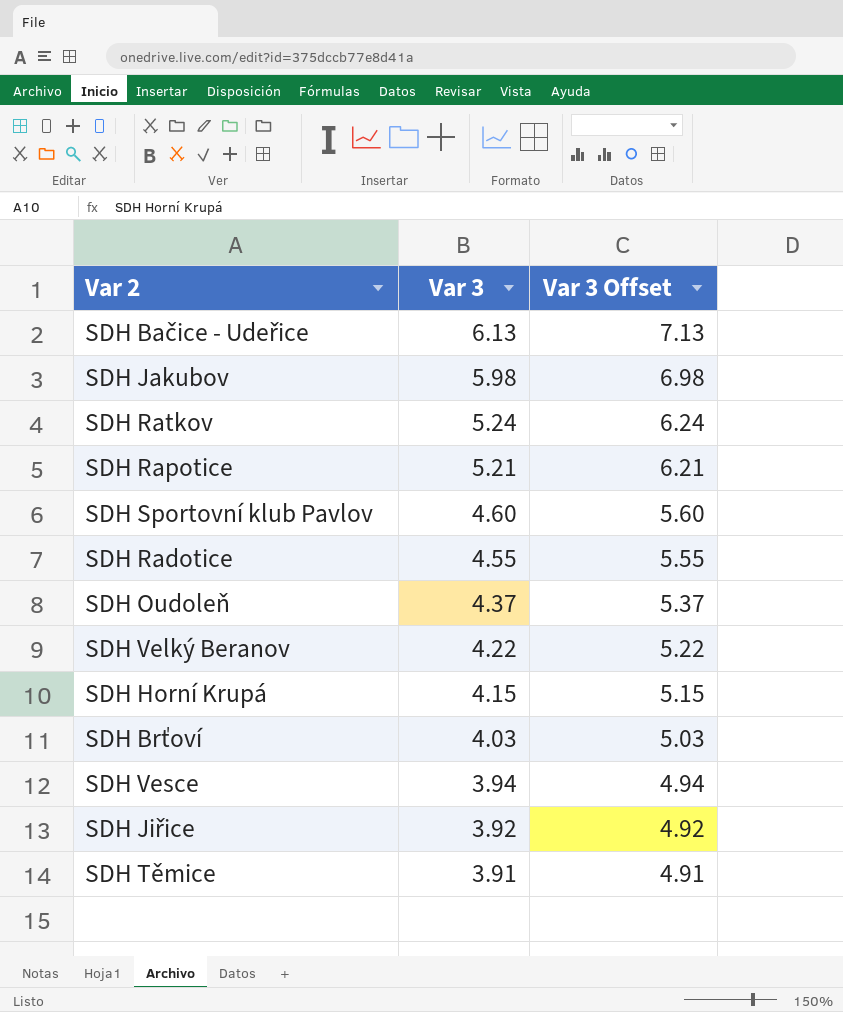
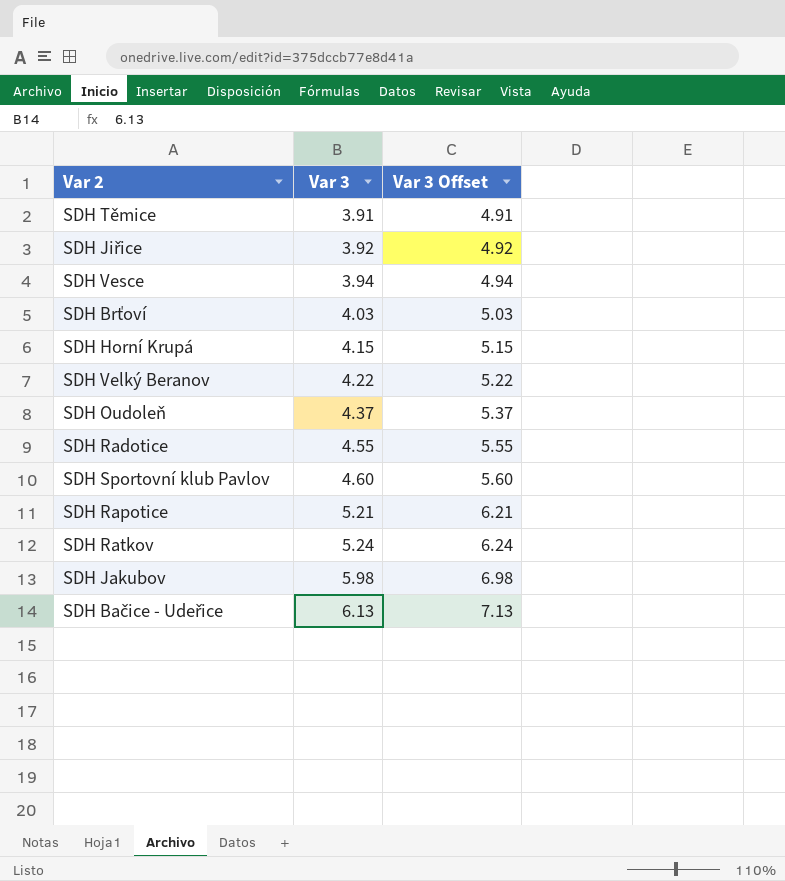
row order: Var 3 descending -> Var 3 ascending

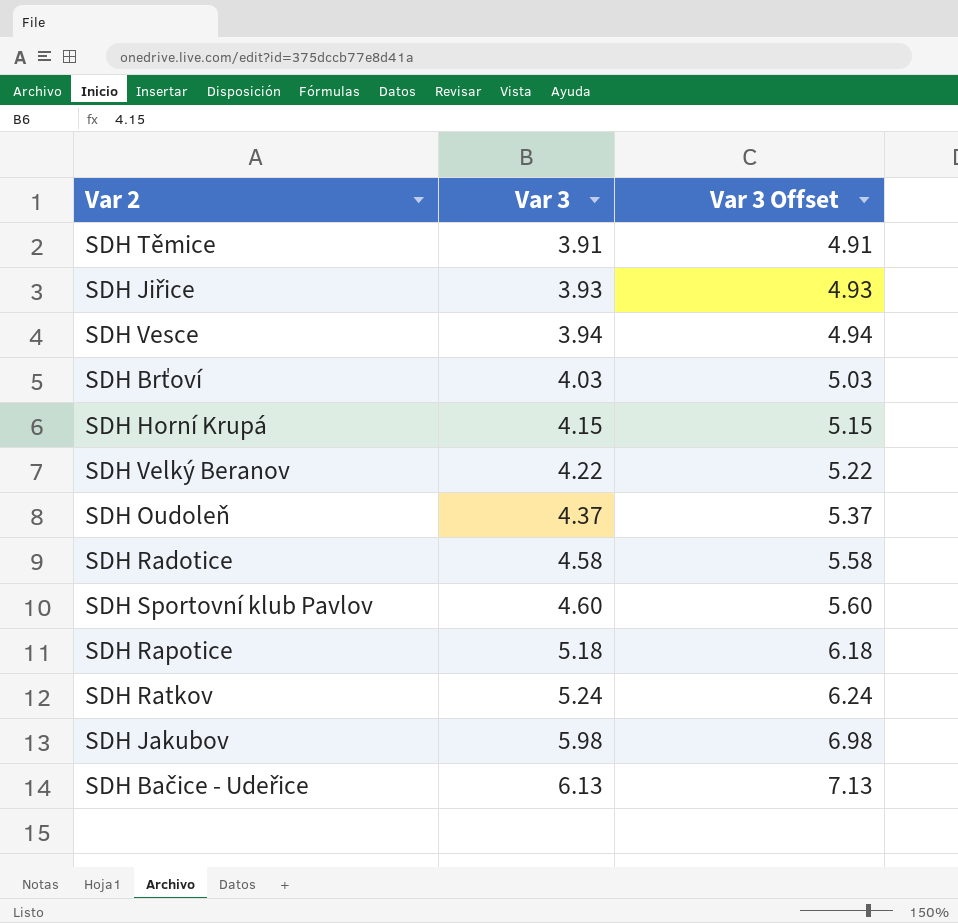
SDH Jiřice | Var 3: 3.92 -> 3.93
SDH Jiřice | Var 3 Offset: 4.92 -> 4.93
SDH Radotice | Var 3: 4.55 -> 4.58
SDH Radotice | Var 3 Offset: 5.55 -> 5.58
SDH Rapotice | Var 3: 5.21 -> 5.18
SDH Rapotice | Var 3 Offset: 6.21 -> 6.18

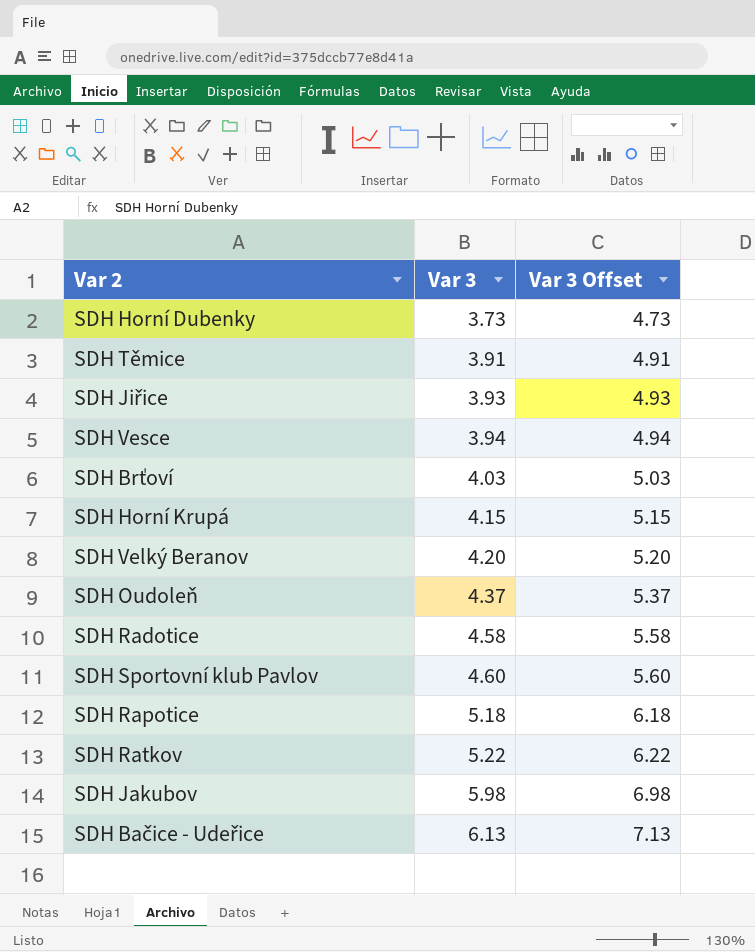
row SDH Horní Dubenky: none -> 3.73 | 4.73
SDH Velký Beranov | Var 3: 4.22 -> 4.20
SDH Velký Beranov | Var 3 Offset: 5.22 -> 5.20
SDH Ratkov | Var 3: 5.24 -> 5.22
SDH Ratkov | Var 3 Offset: 6.24 -> 6.22

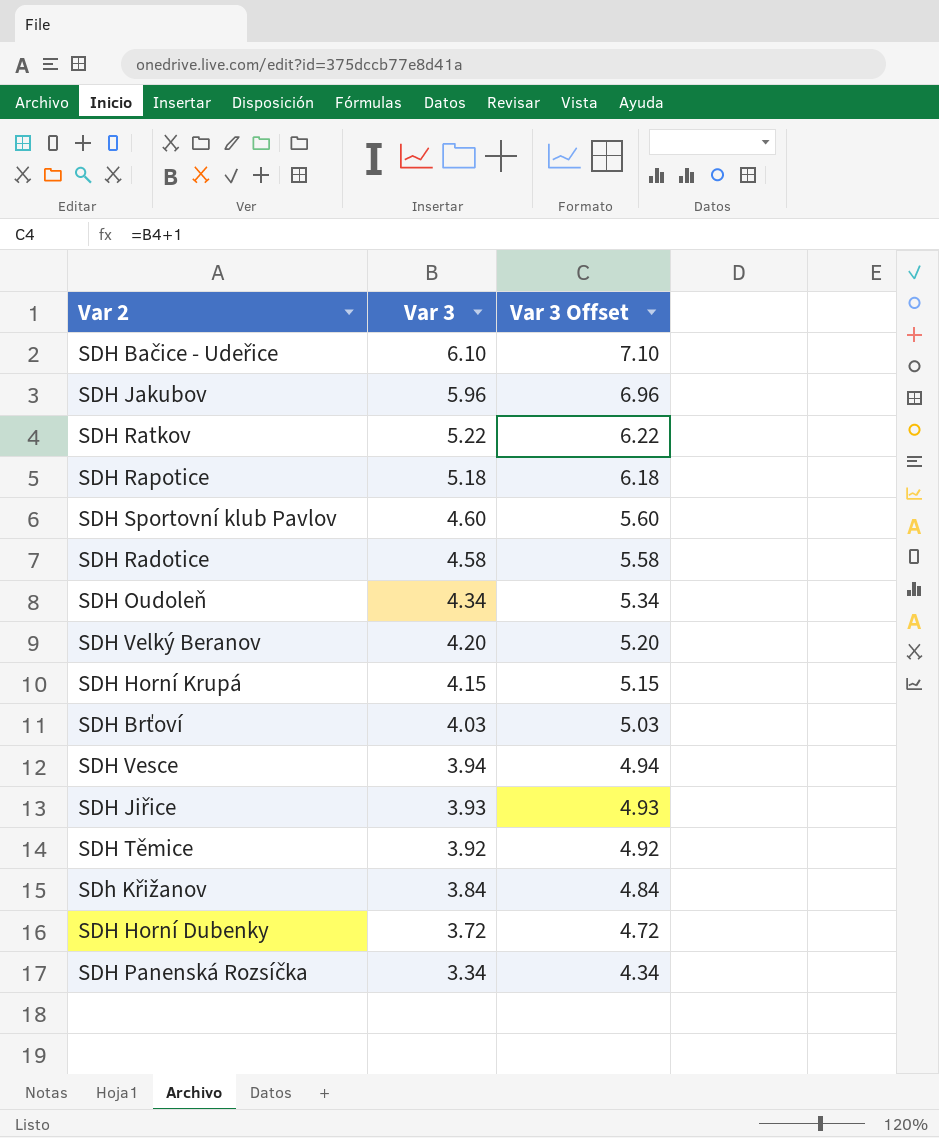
row order: Var 3 ascending -> Var 3 descending
SDH Bačice - Udeřice | Var 3: 6.13 -> 6.10
SDH Bačice - Udeřice | Var 3 Offset: 7.13 -> 7.10
SDH Jakubov | Var 3: 5.98 -> 5.96
SDH Jakubov | Var 3 Offset: 6.98 -> 6.96
SDH Oudoleň | Var 3: 4.37 -> 4.34
SDH Oudoleň | Var 3 Offset: 5.37 -> 5.34
SDH Těmice | Var 3: 3.91 -> 3.92
SDH Těmice | Var 3 Offset: 4.91 -> 4.92
row SDh Křižanov: none -> 3.84 | 4.84
SDH Horní Dubenky | Var 3: 3.73 -> 3.72
SDH Horní Dubenky | Var 3 Offset: 4.73 -> 4.72
row SDH Panenská Rozsíčka: none -> 3.34 | 4.34

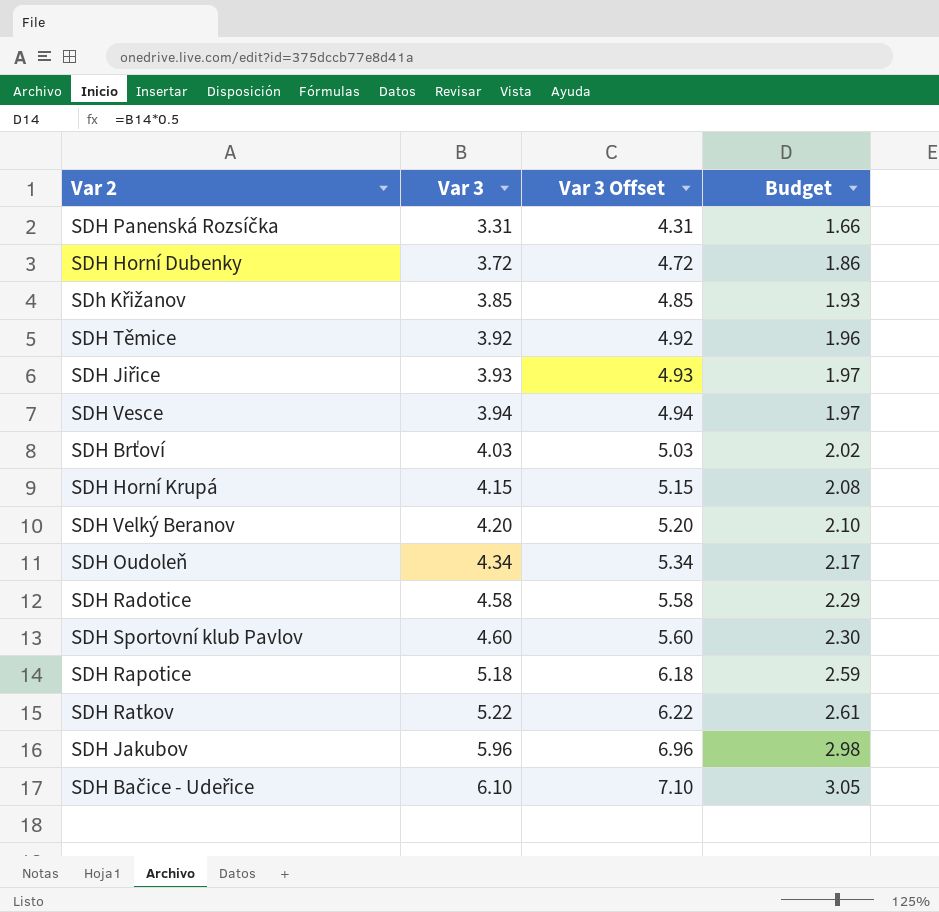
row order: Var 3 descending -> Var 3 ascending
column Budget | formula: none -> [Var 3] * 0.5
SDH Panenská Rozsíčka | Var 3: 3.34 -> 3.31
SDH Panenská Rozsíčka | Var 3 Offset: 4.34 -> 4.31
SDh Křižanov | Var 3: 3.84 -> 3.85
SDh Křižanov | Var 3 Offset: 4.84 -> 4.85

